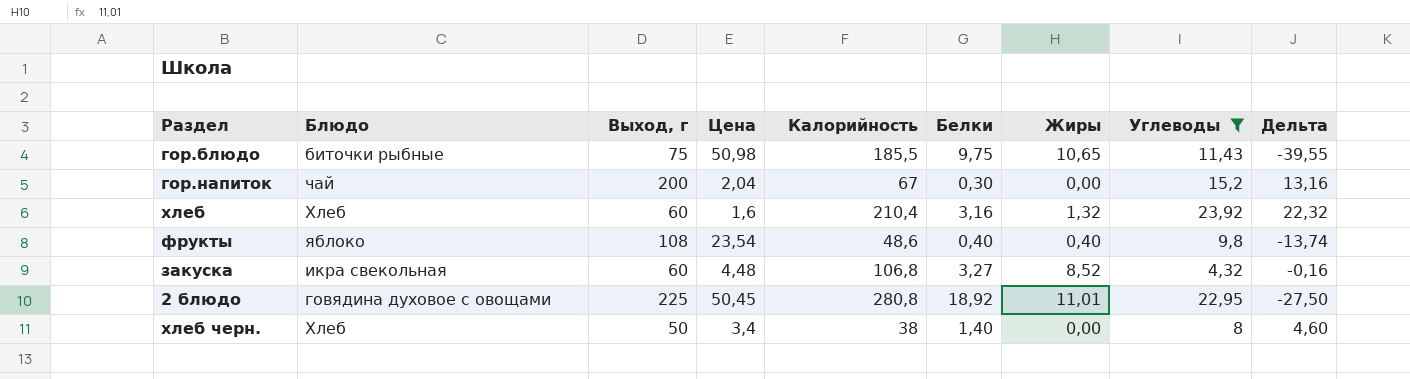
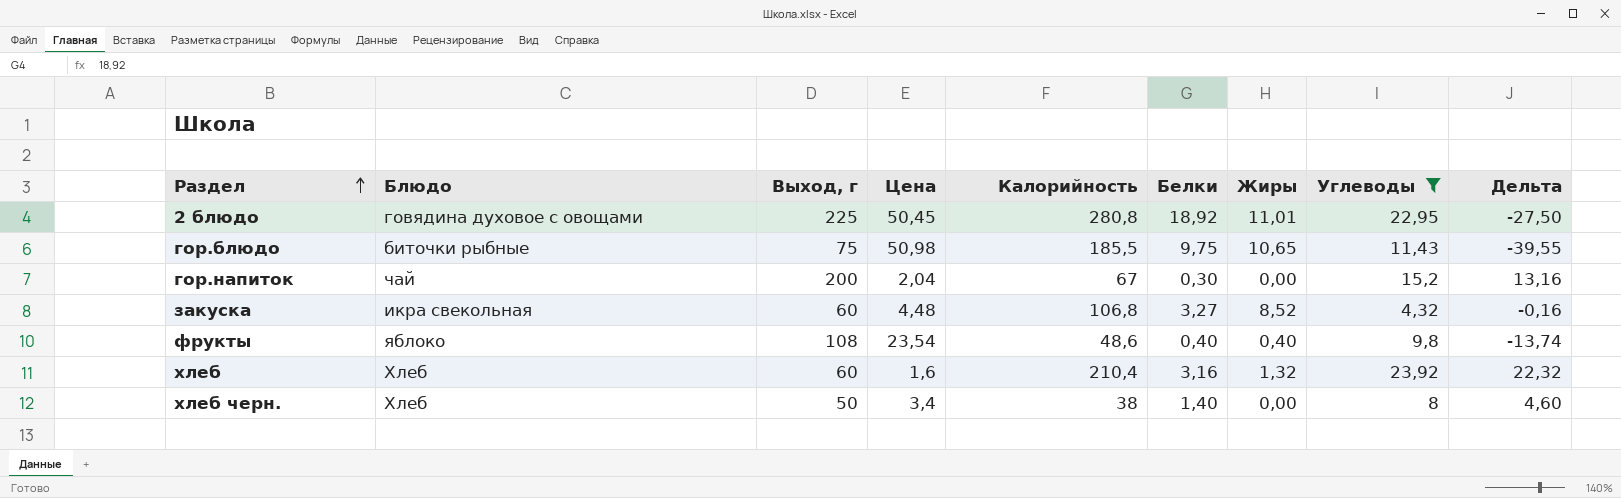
row order: none -> Раздел ascending

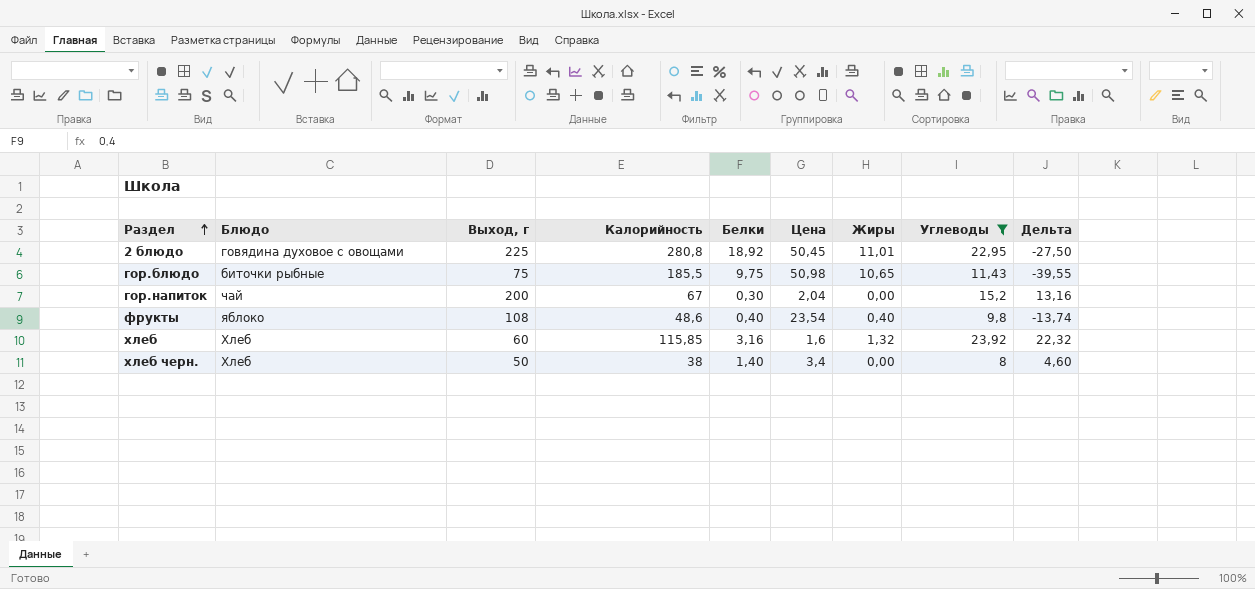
column Цена | position: 4 -> 6
row закуска: икра свекольная | 60 | 4,48 | 106,8 | 3,27 | 8,52 | 4,32 | -0,16 -> none
хлеб | Калорийность: 210,4 -> 115,85

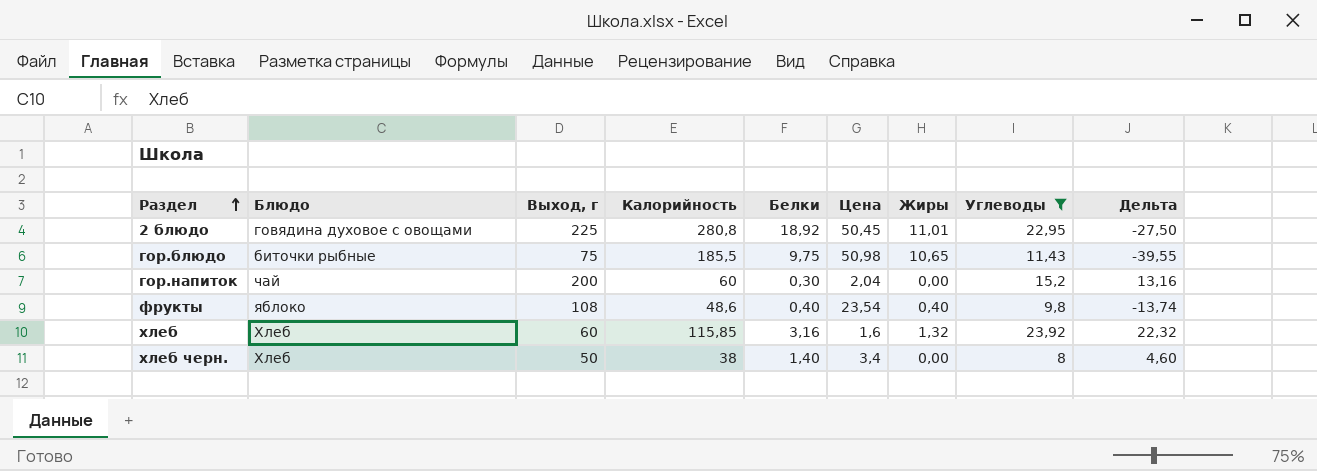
гор.напиток | Калорийность: 67 -> 60

